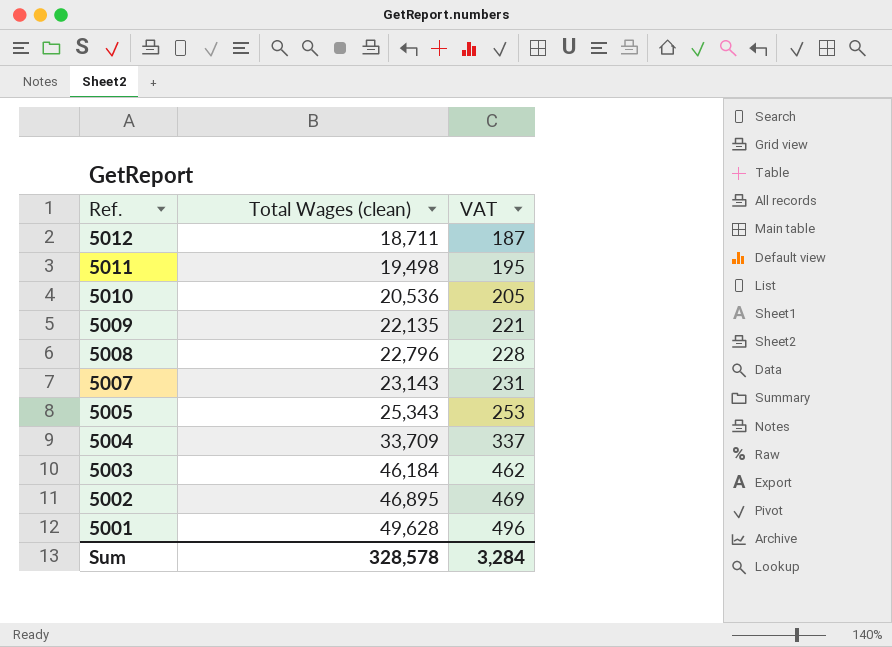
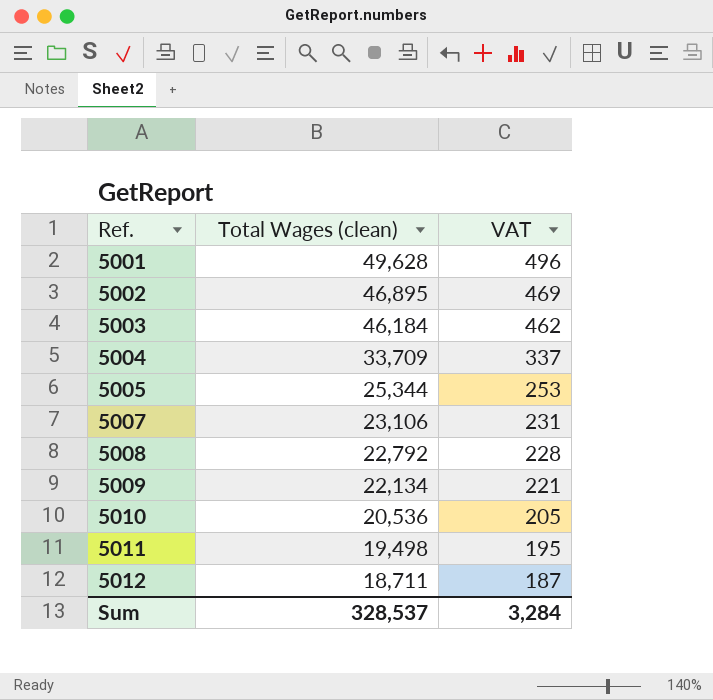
row order: Ref. descending -> Ref. ascending
5005 | Total Wages (clean): 25,343 -> 25,344
5007 | Total Wages (clean): 23,143 -> 23,106
5008 | Total Wages (clean): 22,796 -> 22,792
5009 | Total Wages (clean): 22,135 -> 22,134
Sum | Total Wages (clean): 328,578 -> 328,537

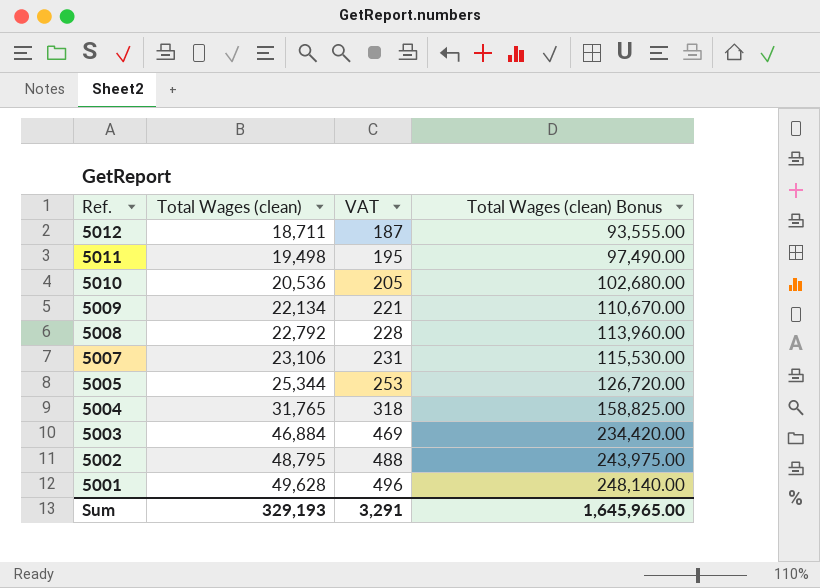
row order: Ref. ascending -> Ref. descending
column Total Wages (clean) Bonus | formula: none -> [Total Wages (clean)] * 5
5004 | Total Wages (clean): 33,709 -> 31,765
5004 | VAT: 337 -> 318
5003 | Total Wages (clean): 46,184 -> 46,884
5003 | VAT: 462 -> 469
5002 | Total Wages (clean): 46,895 -> 48,795
5002 | VAT: 469 -> 488
Sum | Total Wages (clean): 328,537 -> 329,193
Sum | VAT: 3,284 -> 3,291

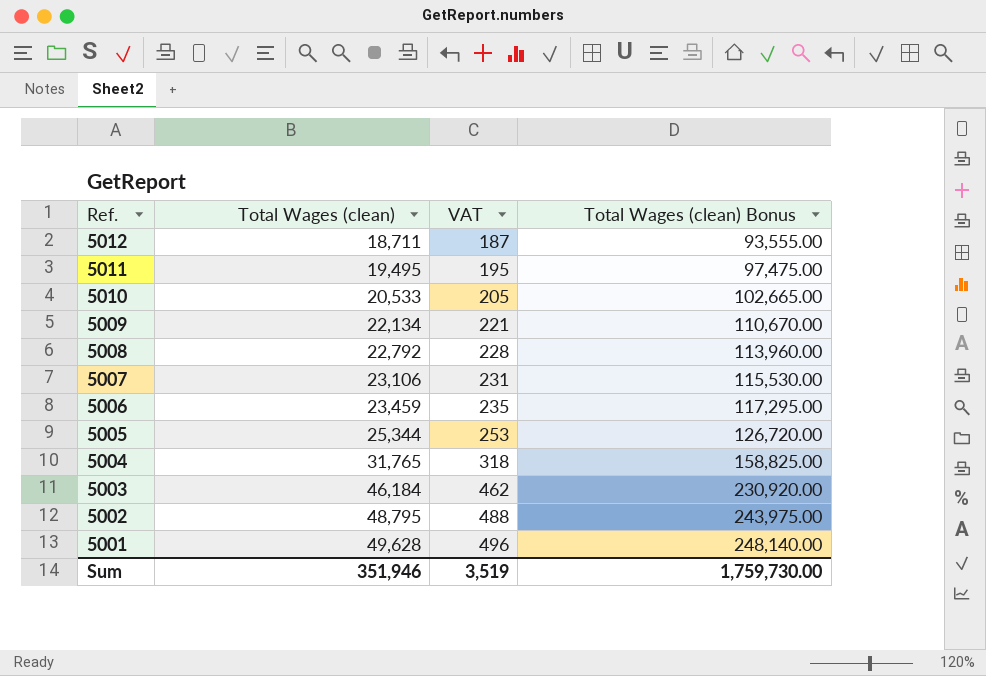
5011 | Total Wages (clean): 19,498 -> 19,495
5011 | Total Wages (clean) Bonus: 97,490.00 -> 97,475.00
5010 | Total Wages (clean): 20,536 -> 20,533
5010 | Total Wages (clean) Bonus: 102,680.00 -> 102,665.00
row 5006: none -> 23,459 | 235 | 117,295.00
5003 | Total Wages (clean): 46,884 -> 46,184
5003 | VAT: 469 -> 462
5003 | Total Wages (clean) Bonus: 234,420.00 -> 230,920.00
Sum | Total Wages (clean): 329,193 -> 351,946
Sum | VAT: 3,291 -> 3,519
Sum | Total Wages (clean) Bonus: 1,645,965.00 -> 1,759,730.00

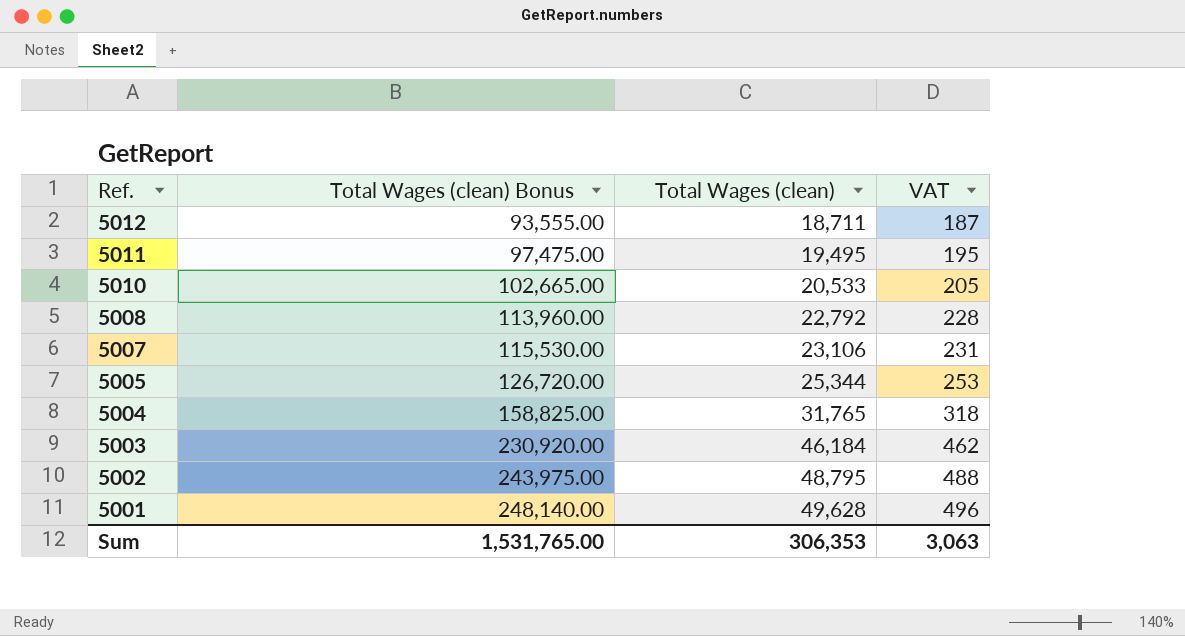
column Total Wages (clean) Bonus | position: 4 -> 2
row 5009: 22,134 | 221 | 110,670.00 -> none
row 5006: 23,459 | 235 | 117,295.00 -> none
Sum | Total Wages (clean) Bonus: 1,759,730.00 -> 1,531,765.00
Sum | Total Wages (clean): 351,946 -> 306,353
Sum | VAT: 3,519 -> 3,063

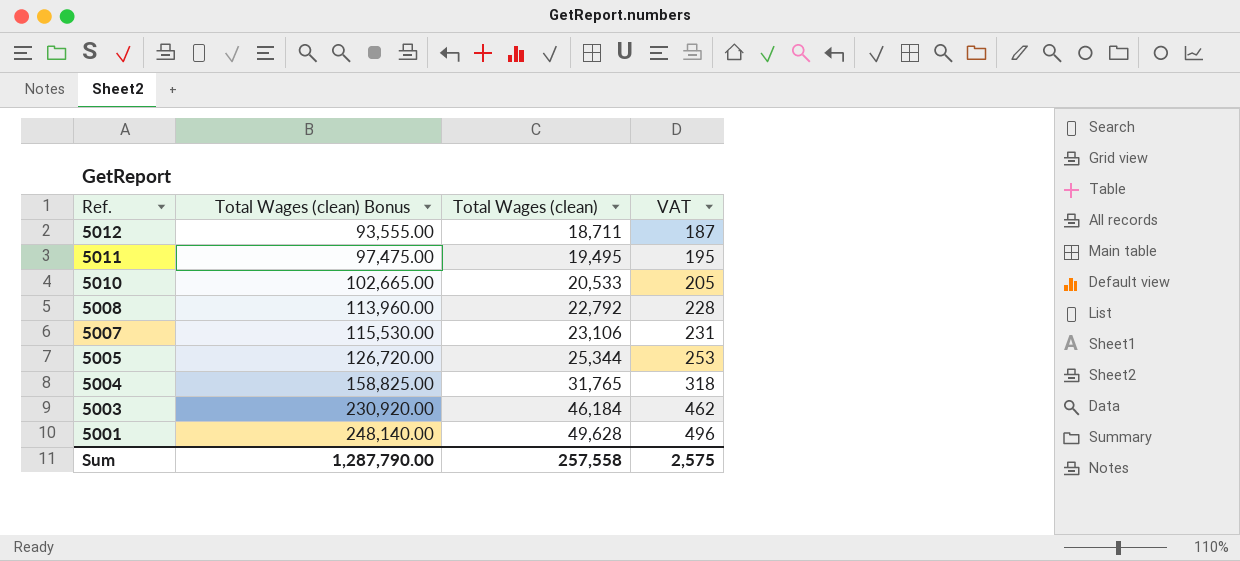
row 5002: 243,975.00 | 48,795 | 488 -> none
Sum | Total Wages (clean) Bonus: 1,531,765.00 -> 1,287,790.00
Sum | Total Wages (clean): 306,353 -> 257,558
Sum | VAT: 3,063 -> 2,575

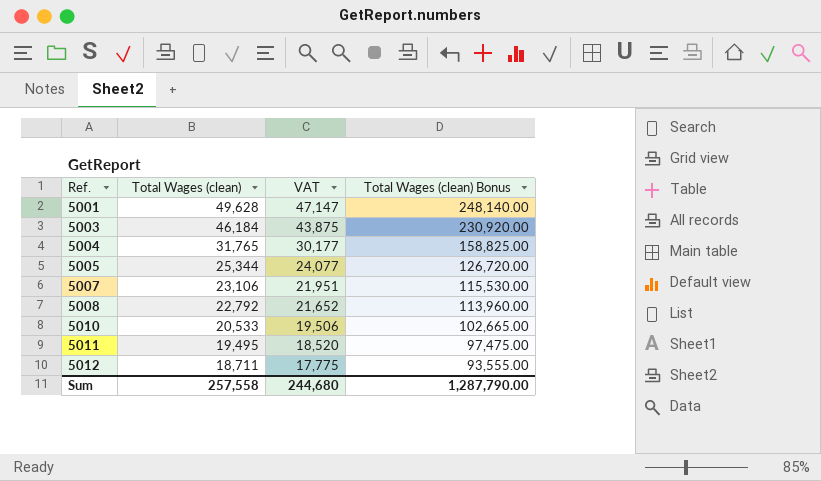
row order: Ref. descending -> Ref. ascending
column VAT | formula: [Total Wages (clean)] * 0.01 -> [Total Wages (clean)] * 0.95
column Total Wages (clean) Bonus | position: 2 -> 4
Sum | VAT: 2,575 -> 244,680

